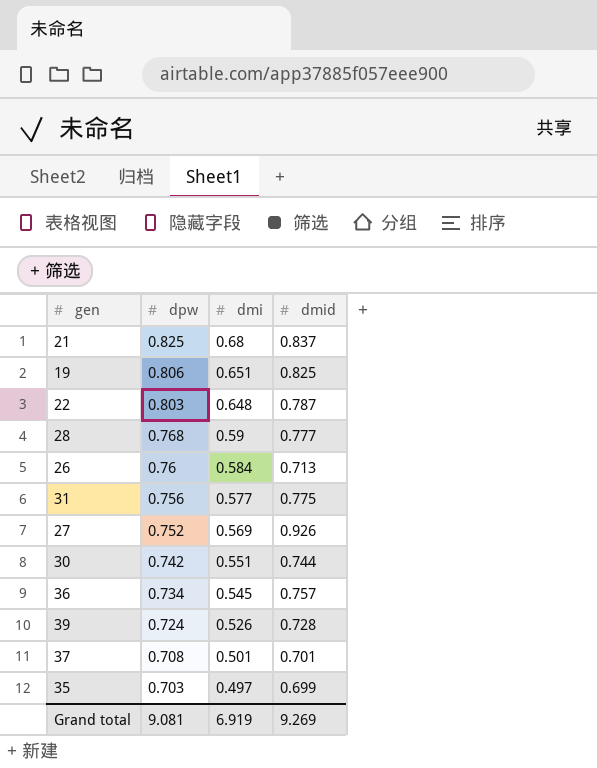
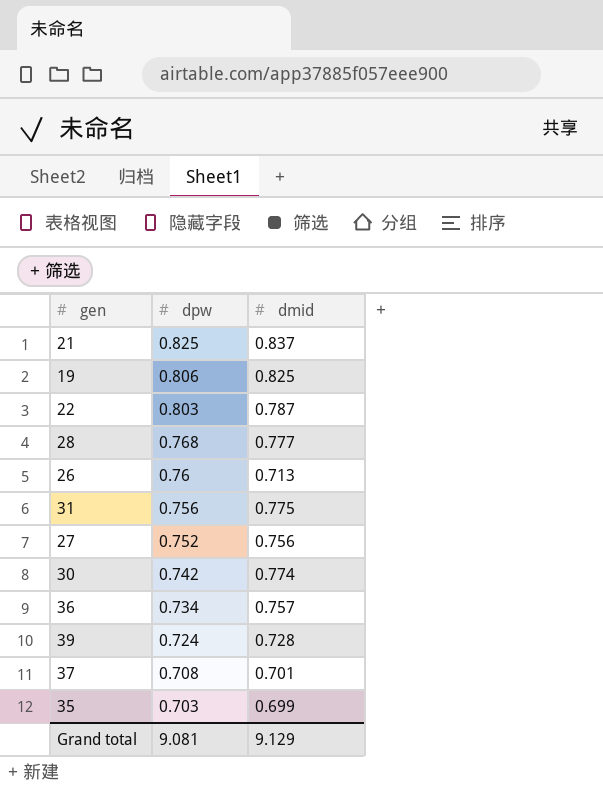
column dmi | position: 3 -> none
27 | dmid: 0.926 -> 0.756
30 | dmid: 0.744 -> 0.774
Grand total | dmid: 9.269 -> 9.129

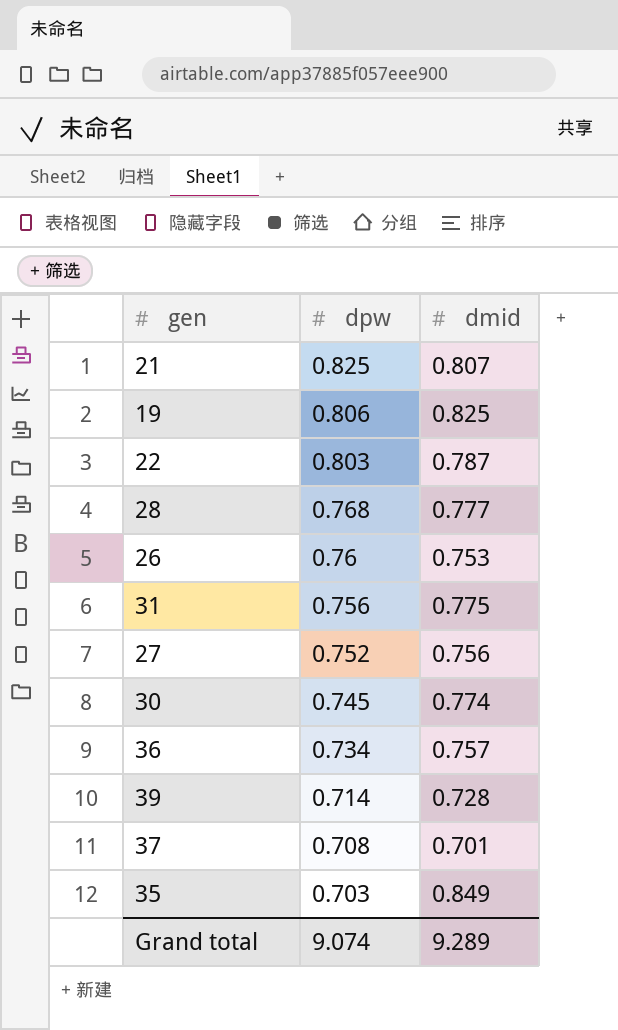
21 | dmid: 0.837 -> 0.807
26 | dmid: 0.713 -> 0.753
30 | dpw: 0.742 -> 0.745
39 | dpw: 0.724 -> 0.714
35 | dmid: 0.699 -> 0.849
Grand total | dpw: 9.081 -> 9.074
Grand total | dmid: 9.129 -> 9.289

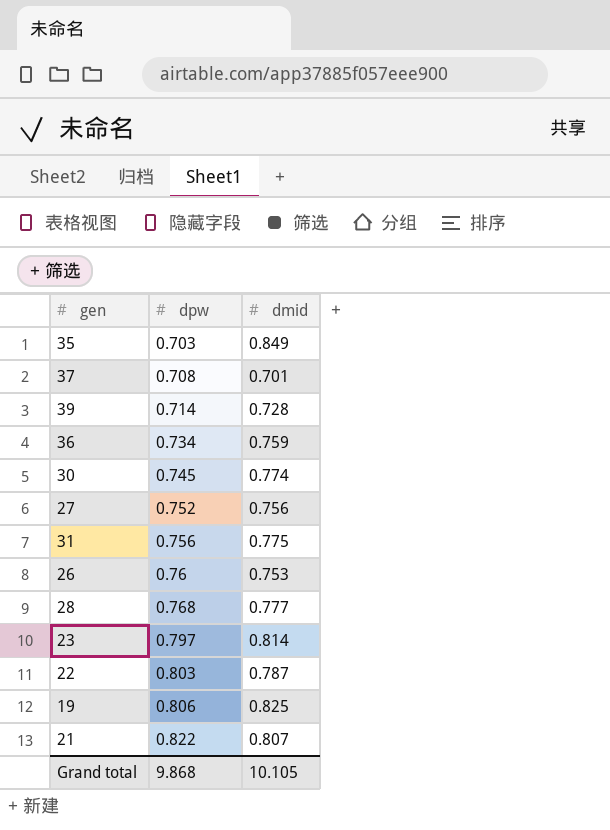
row order: dpw descending -> dpw ascending
36 | dmid: 0.757 -> 0.759
row 23: none -> 0.797 | 0.814
21 | dpw: 0.825 -> 0.822
Grand total | dpw: 9.074 -> 9.868
Grand total | dmid: 9.289 -> 10.105

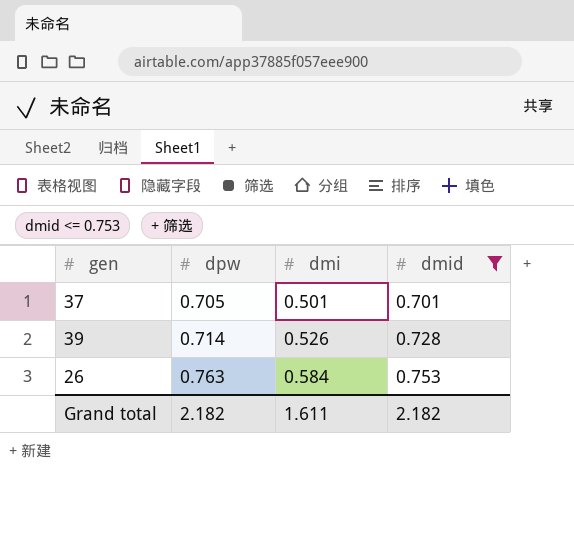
filter: none -> dmid <= 0.753
column dmi | position: none -> 3
37 | dpw: 0.708 -> 0.705
26 | dpw: 0.76 -> 0.763
Grand total | dpw: 9.868 -> 2.182
Grand total | dmid: 10.105 -> 2.182

